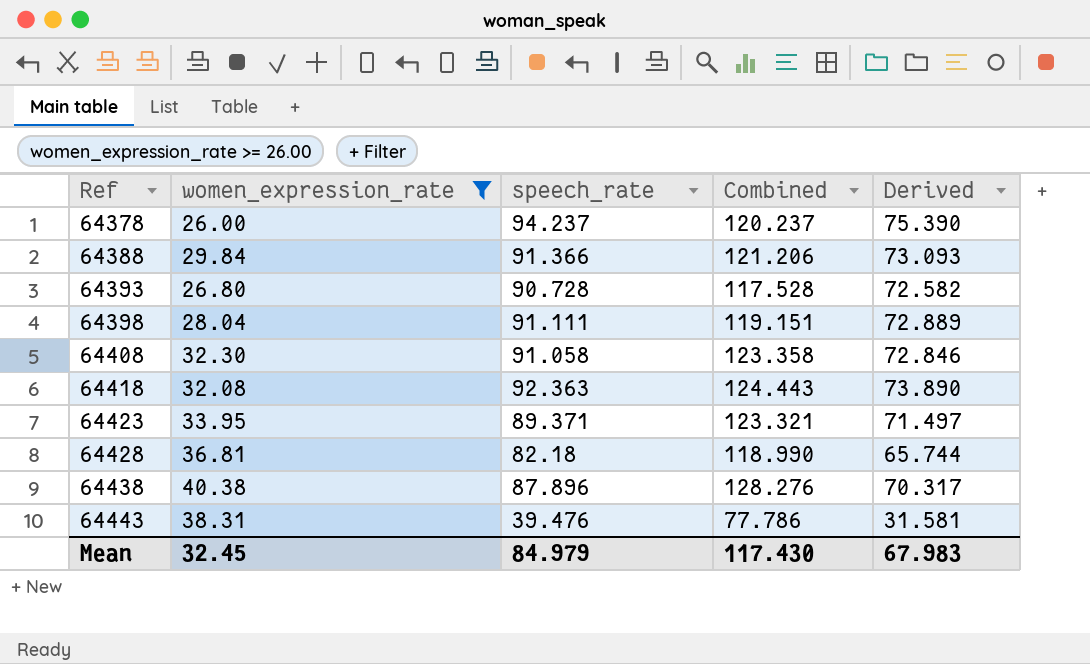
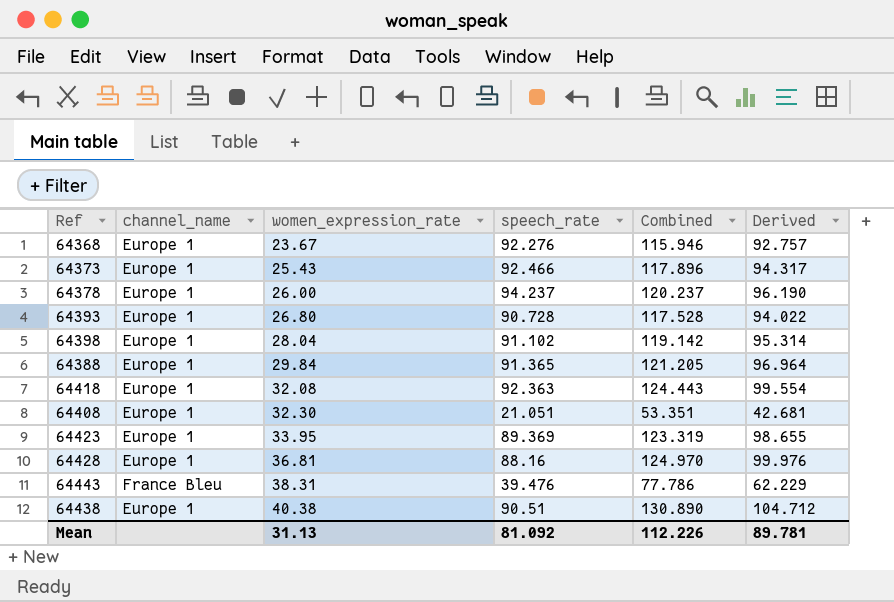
filter: women_expression_rate >= 26.00 -> none
row order: Ref ascending -> women_expression_rate ascending
column channel_name | position: none -> 2
column Derived | formula: [speech_rate] * 0.8 -> [Combined] * 0.8
64398 | speech_rate: 91.111 -> 91.102
64398 | Combined: 119.151 -> 119.142
64388 | speech_rate: 91.366 -> 91.365
64388 | Combined: 121.206 -> 121.205
64408 | speech_rate: 91.058 -> 21.051
64408 | Combined: 123.358 -> 53.351
64423 | speech_rate: 89.371 -> 89.369
64423 | Combined: 123.321 -> 123.319
64428 | speech_rate: 82.18 -> 88.16
64428 | Combined: 118.990 -> 124.970
64438 | speech_rate: 87.896 -> 90.51
64438 | Combined: 128.276 -> 130.890
Mean | women_expression_rate: 32.45 -> 31.13
Mean | speech_rate: 84.979 -> 81.092
Mean | Combined: 117.430 -> 112.226
Mean | Derived: 67.983 -> 89.781

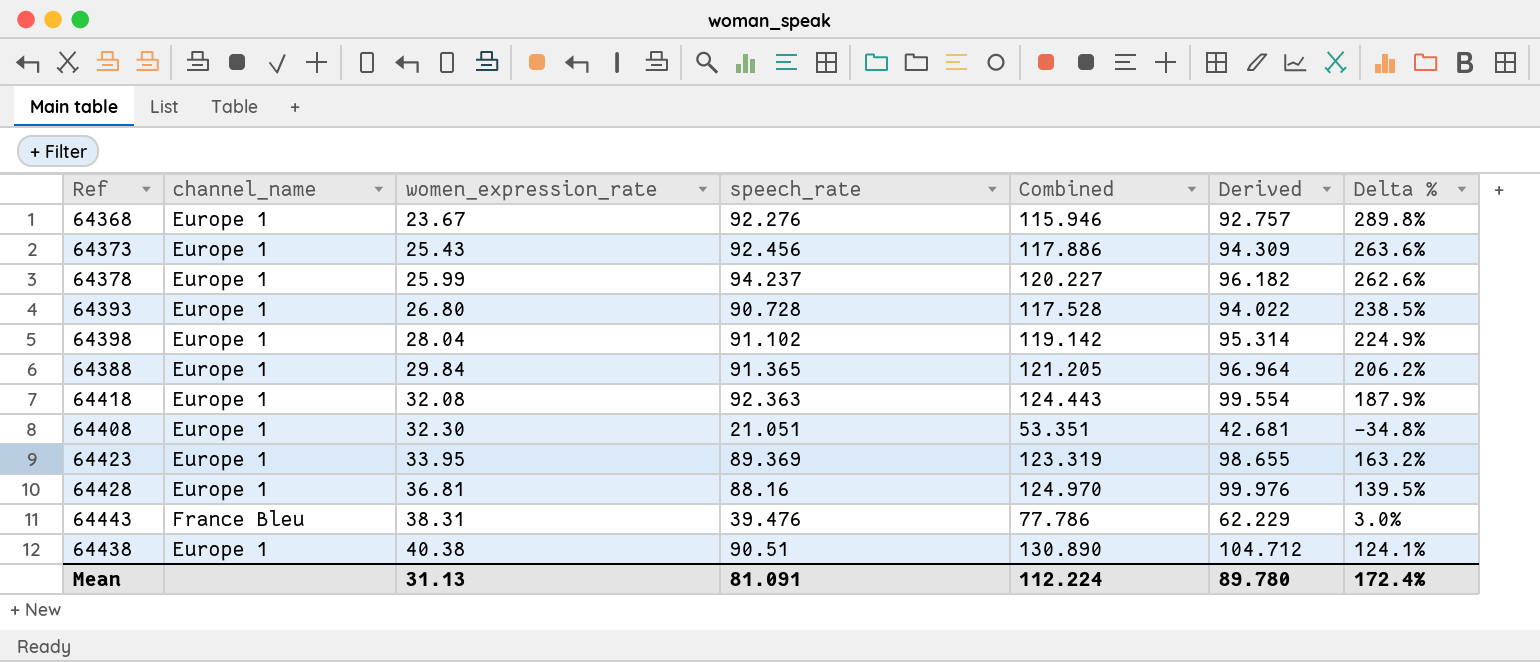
column Delta % | formula: none -> ([speech_rate] - [women_expression_rate]) / [women_expression_rate]
64373 | speech_rate: 92.466 -> 92.456
64373 | Combined: 117.896 -> 117.886
64373 | Derived: 94.317 -> 94.309
64378 | women_expression_rate: 26.00 -> 25.99
64378 | Combined: 120.237 -> 120.227
64378 | Derived: 96.190 -> 96.182
Mean | speech_rate: 81.092 -> 81.091
Mean | Combined: 112.226 -> 112.224
Mean | Derived: 89.781 -> 89.780

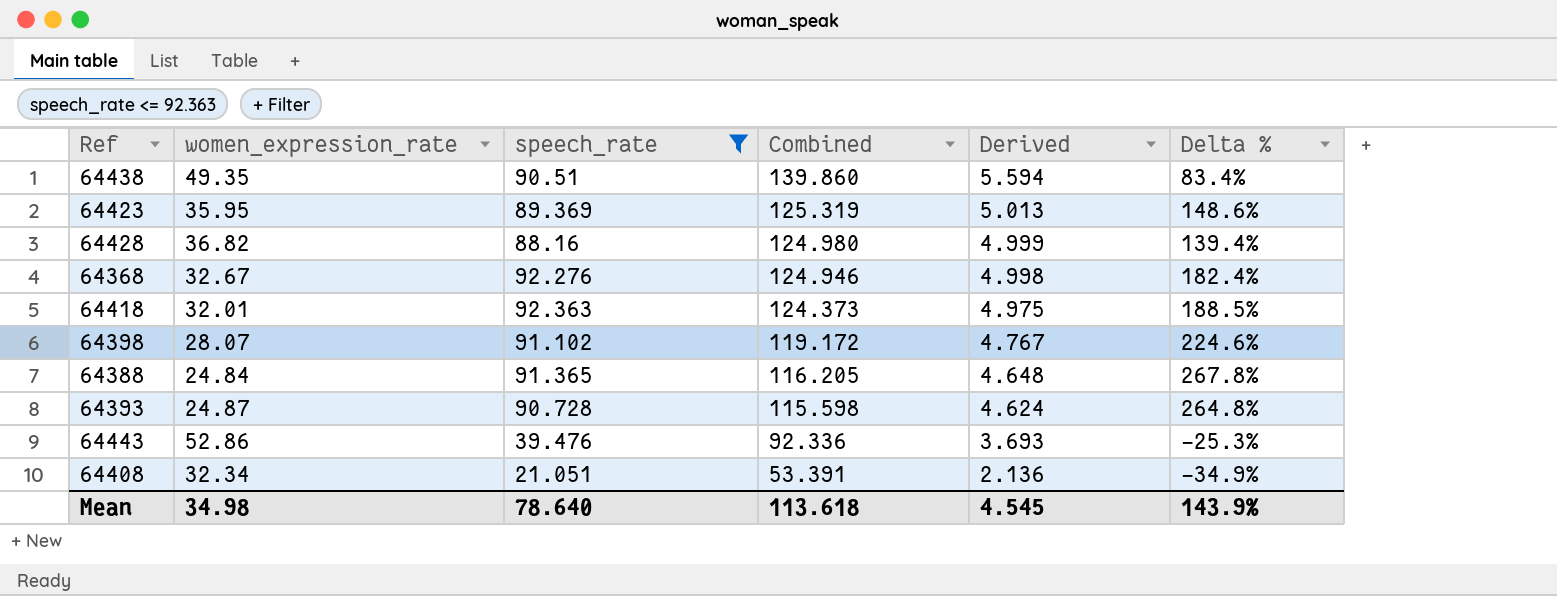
filter: none -> speech_rate <= 92.363
row order: women_expression_rate ascending -> Combined descending
column channel_name | position: 2 -> none
column Derived | formula: [Combined] * 0.8 -> [Combined] * 0.04
64438 | women_expression_rate: 40.38 -> 49.35
64438 | Combined: 130.890 -> 139.860
64438 | Delta %: 124.1% -> 83.4%
64423 | women_expression_rate: 33.95 -> 35.95
64423 | Combined: 123.319 -> 125.319
64423 | Delta %: 163.2% -> 148.6%
64428 | women_expression_rate: 36.81 -> 36.82
64428 | Combined: 124.970 -> 124.980
64428 | Delta %: 139.5% -> 139.4%
64368 | women_expression_rate: 23.67 -> 32.67
64368 | Combined: 115.946 -> 124.946
64368 | Delta %: 289.8% -> 182.4%
64418 | women_expression_rate: 32.08 -> 32.01
64418 | Combined: 124.443 -> 124.373
64418 | Delta %: 187.9% -> 188.5%
64398 | women_expression_rate: 28.04 -> 28.07
64398 | Combined: 119.142 -> 119.172
64398 | Delta %: 224.9% -> 224.6%
64388 | women_expression_rate: 29.84 -> 24.84
64388 | Combined: 121.205 -> 116.205
64388 | Delta %: 206.2% -> 267.8%
64393 | women_expression_rate: 26.80 -> 24.87
64393 | Combined: 117.528 -> 115.598
64393 | Delta %: 238.5% -> 264.8%
64443 | women_expression_rate: 38.31 -> 52.86
64443 | Combined: 77.786 -> 92.336
64443 | Delta %: 3.0% -> -25.3%
64408 | women_expression_rate: 32.30 -> 32.34
64408 | Combined: 53.351 -> 53.391
64408 | Delta %: -34.8% -> -34.9%
Mean | women_expression_rate: 31.13 -> 34.98
Mean | speech_rate: 81.091 -> 78.640
Mean | Combined: 112.224 -> 113.618
Mean | Derived: 89.780 -> 4.545
Mean | Delta %: 172.4% -> 143.9%

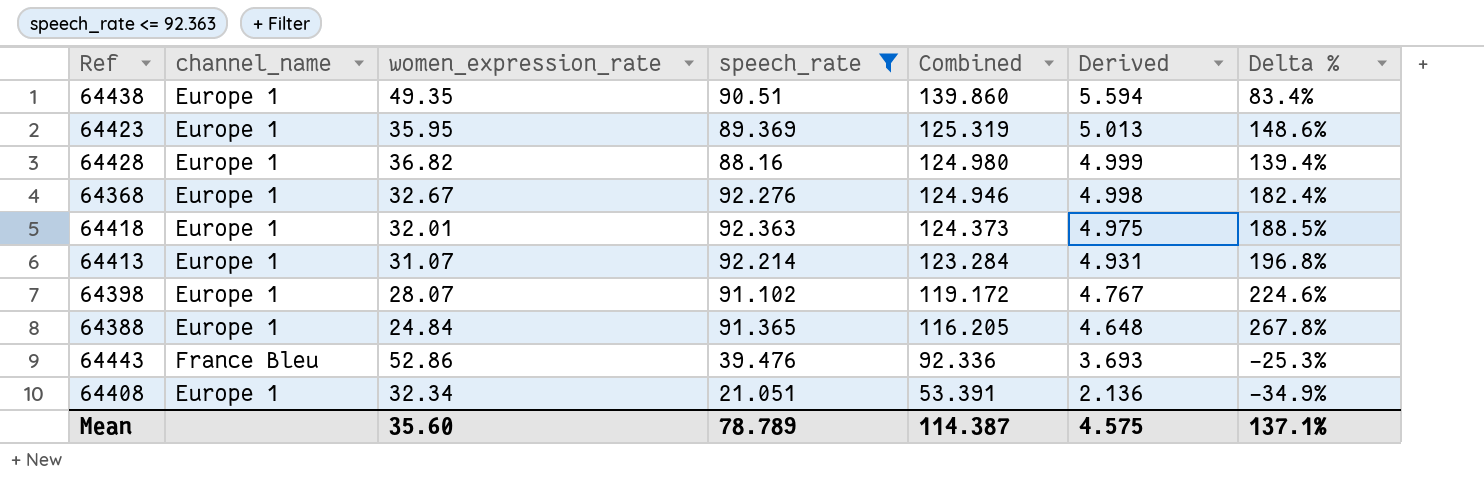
column channel_name | position: none -> 2
row 64393: 24.87 | 90.728 | 115.598 | 4.624 | 264.8% -> none
row 64413: none -> Europe 1 | 31.07 | 92.214 | 123.284 | 4.931 | 196.8%
Mean | women_expression_rate: 34.98 -> 35.60
Mean | speech_rate: 78.640 -> 78.789
Mean | Combined: 113.618 -> 114.387
Mean | Derived: 4.545 -> 4.575
Mean | Delta %: 143.9% -> 137.1%

